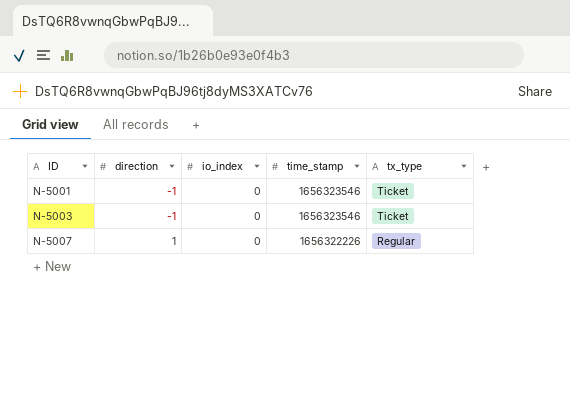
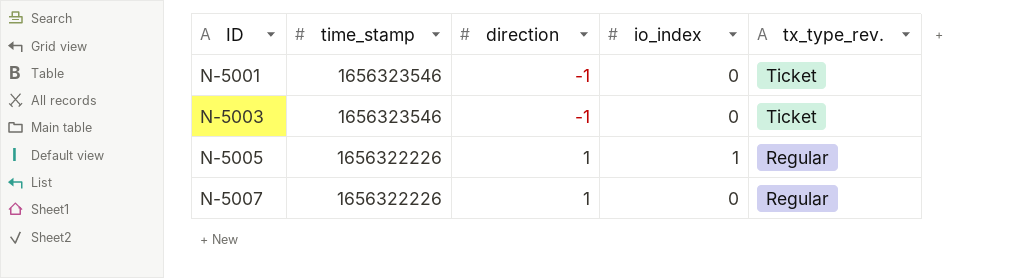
column time_stamp | position: 4 -> 2
column name: tx_type -> tx_type_rev.
row N-5005: none -> 1656322226 | 1 | 1 | Regular

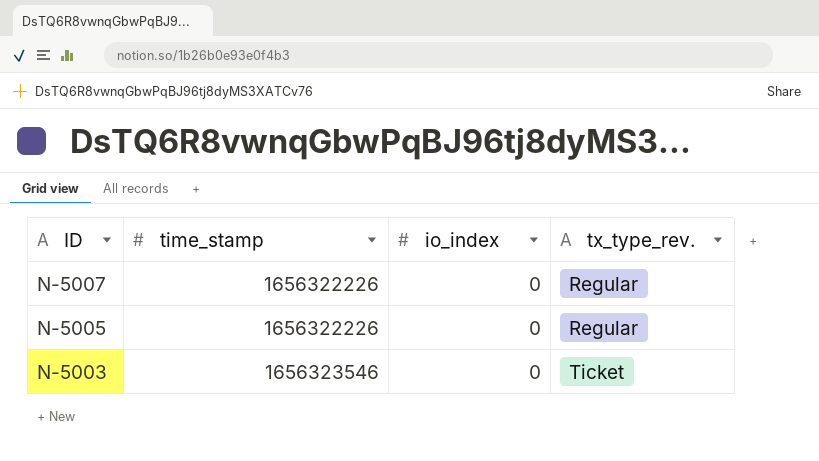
row order: ID ascending -> ID descending
column direction | position: 3 -> none
row N-5001: 1656323546 | -1 | 0 | Ticket -> none
N-5005 | io_index: 1 -> 0

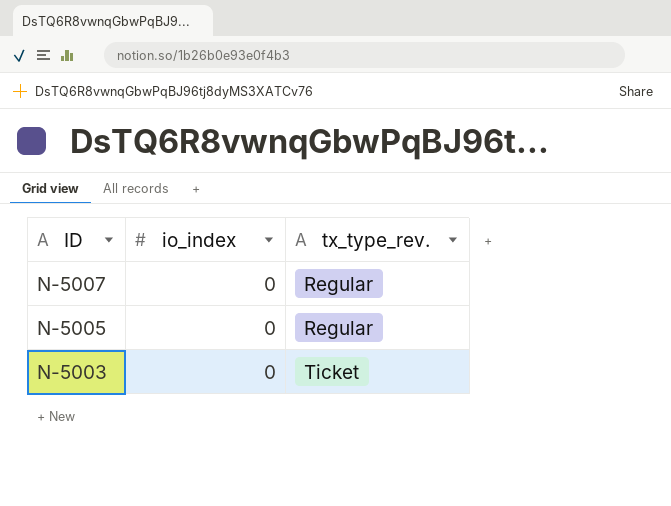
column time_stamp | position: 2 -> none

